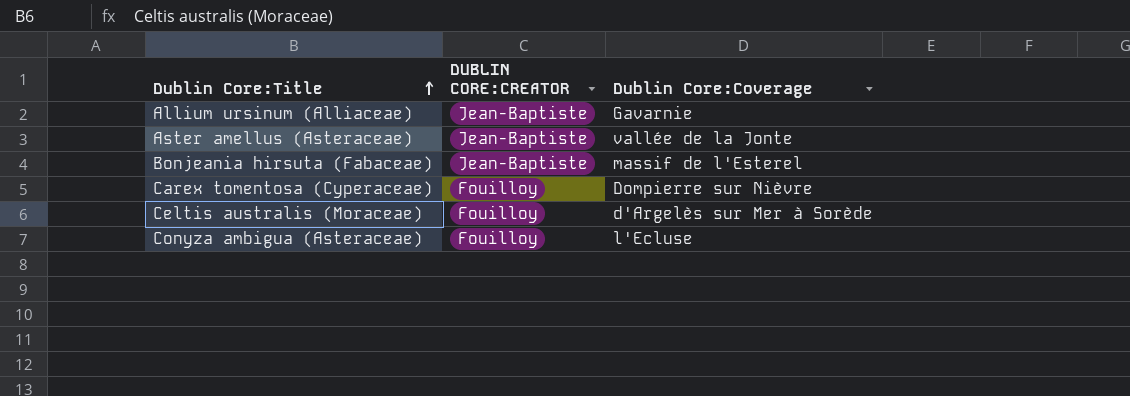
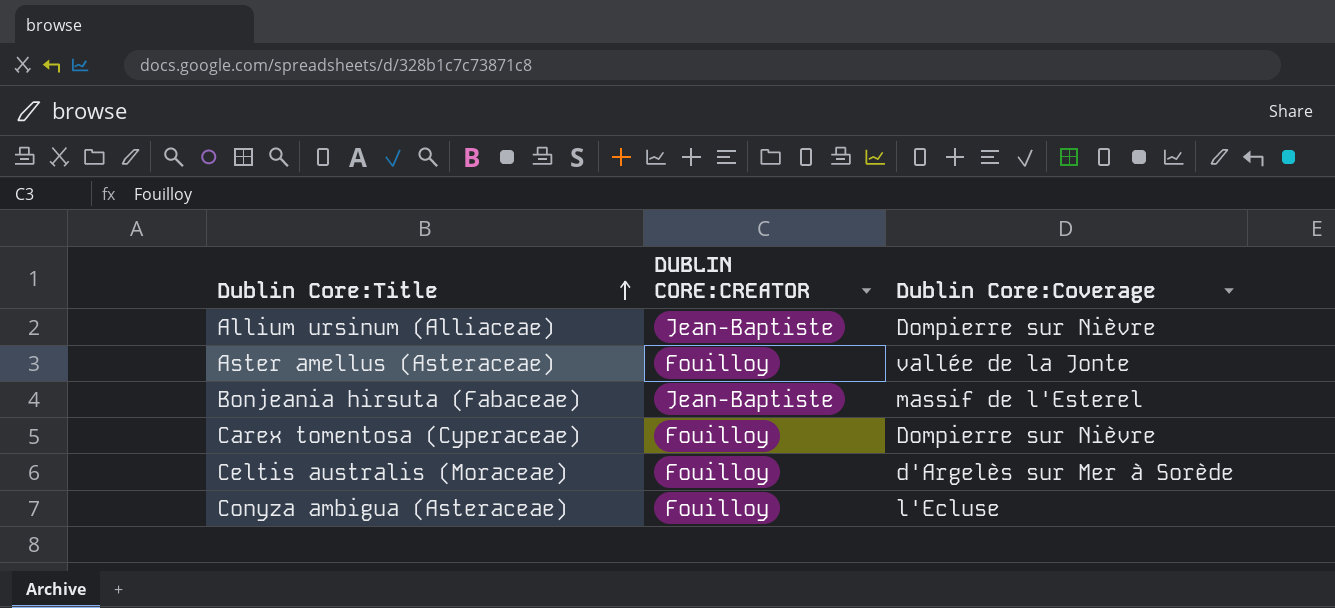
Allium ursinum (Alliaceae) | Dublin Core:Coverage: Gavarnie -> Dompierre sur Nièvre
Aster amellus (Asteraceae) | DUBLIN CORE:CREATOR: Jean-Baptiste -> Fouilloy

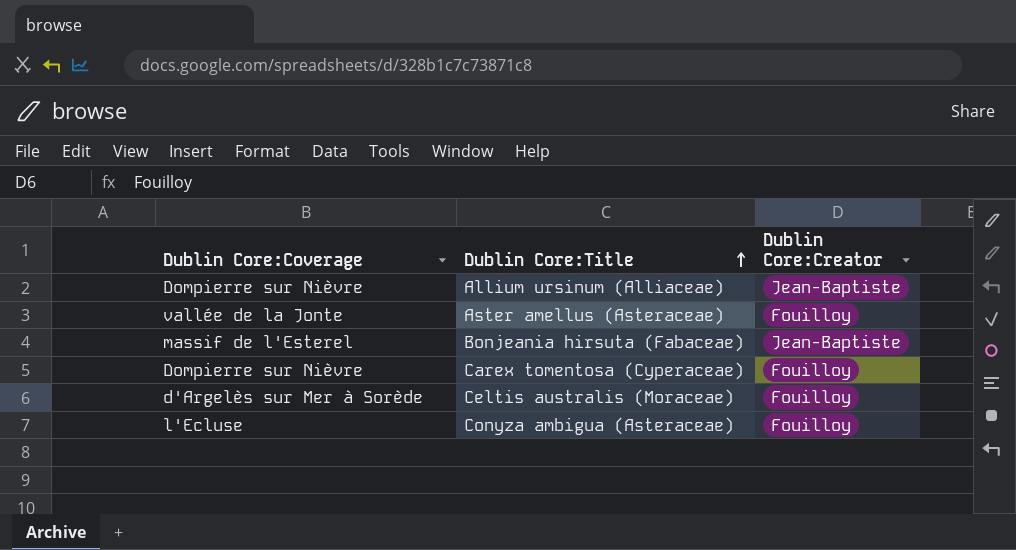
column Dublin Core:Coverage | position: 3 -> 1
column name: DUBLIN CORE:CREATOR -> Dublin Core:Creator

